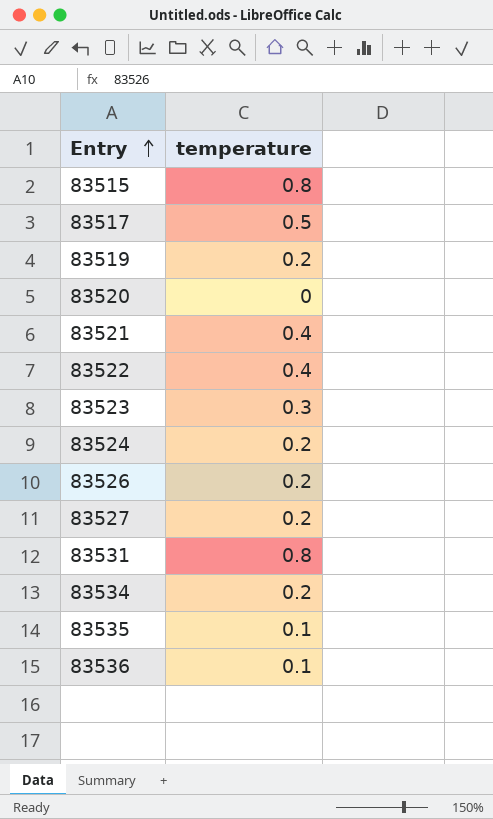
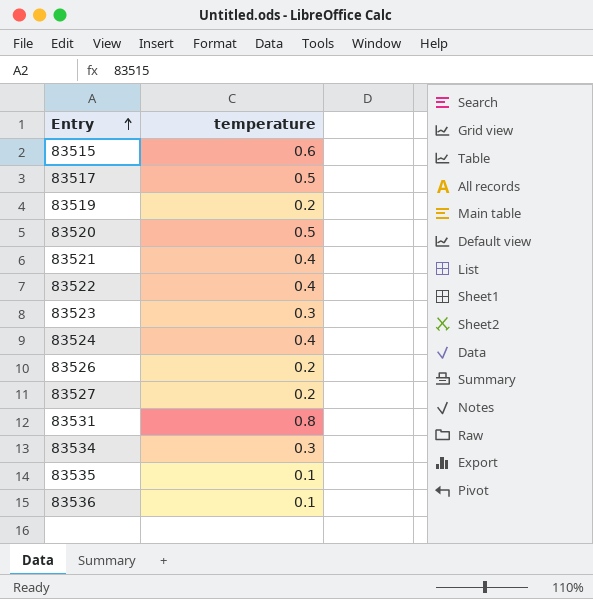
83515 | temperature: 0.8 -> 0.6
83520 | temperature: 0 -> 0.5
83524 | temperature: 0.2 -> 0.4
83534 | temperature: 0.2 -> 0.3

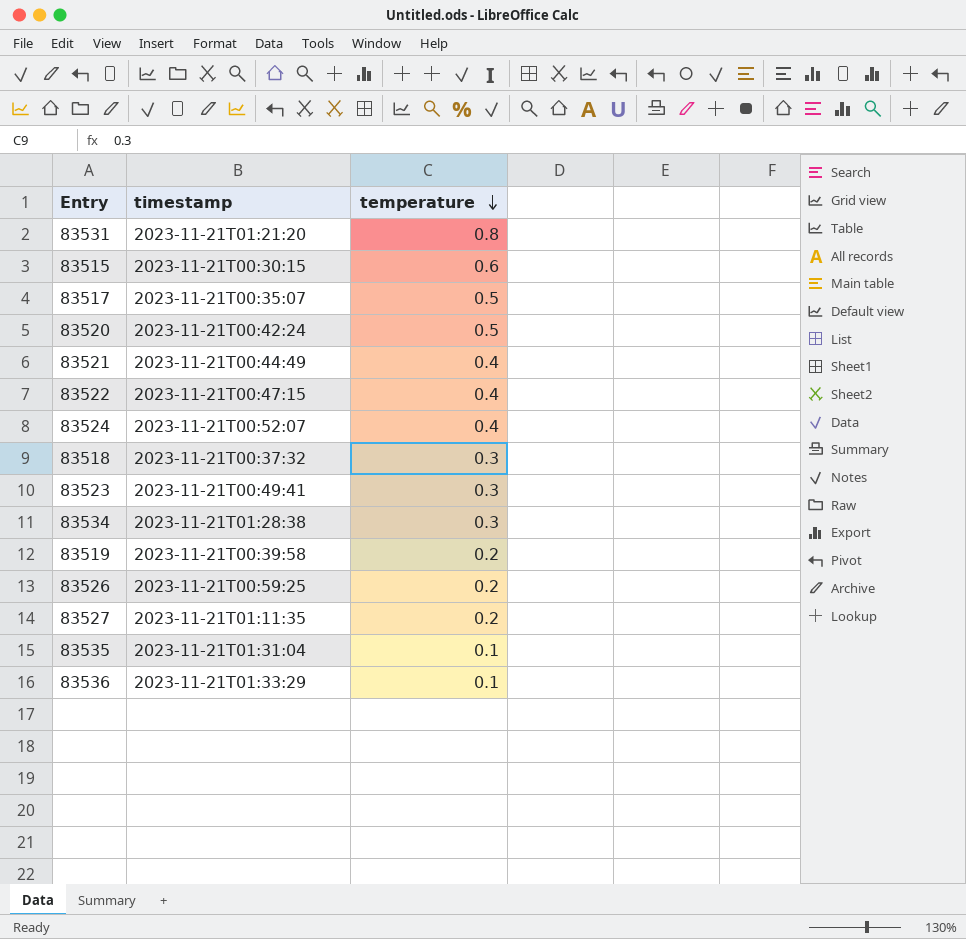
row order: Entry ascending -> temperature descending
column timestamp | position: none -> 2
row 83518: none -> 2023-11-21T00:37:32 | 0.3

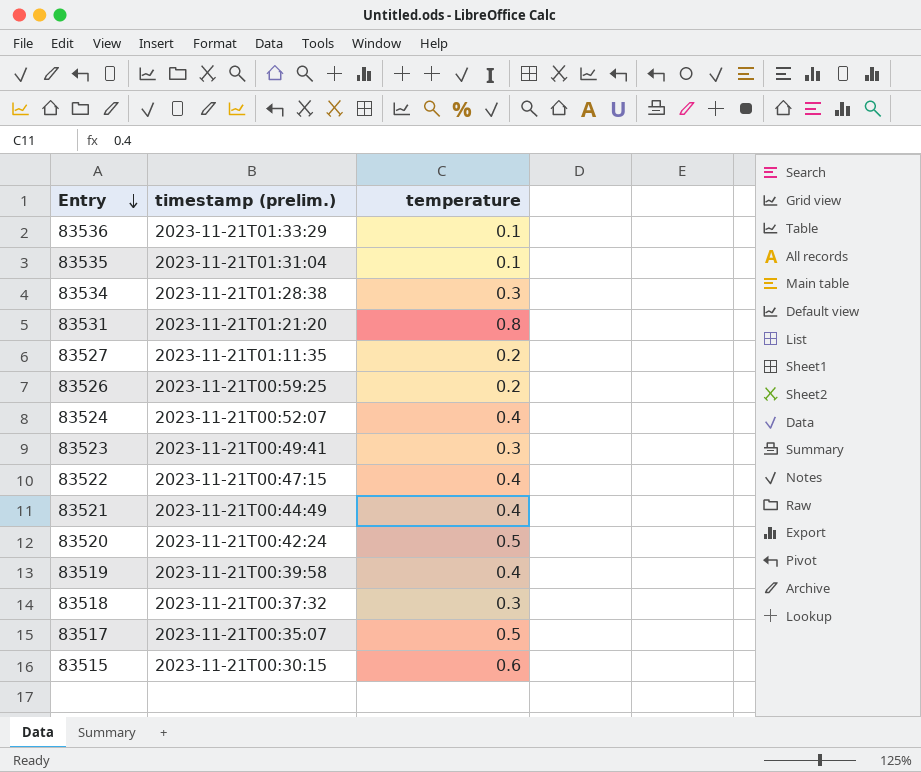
row order: temperature descending -> Entry descending
column name: timestamp -> timestamp (prelim.)
83519 | temperature: 0.2 -> 0.4

